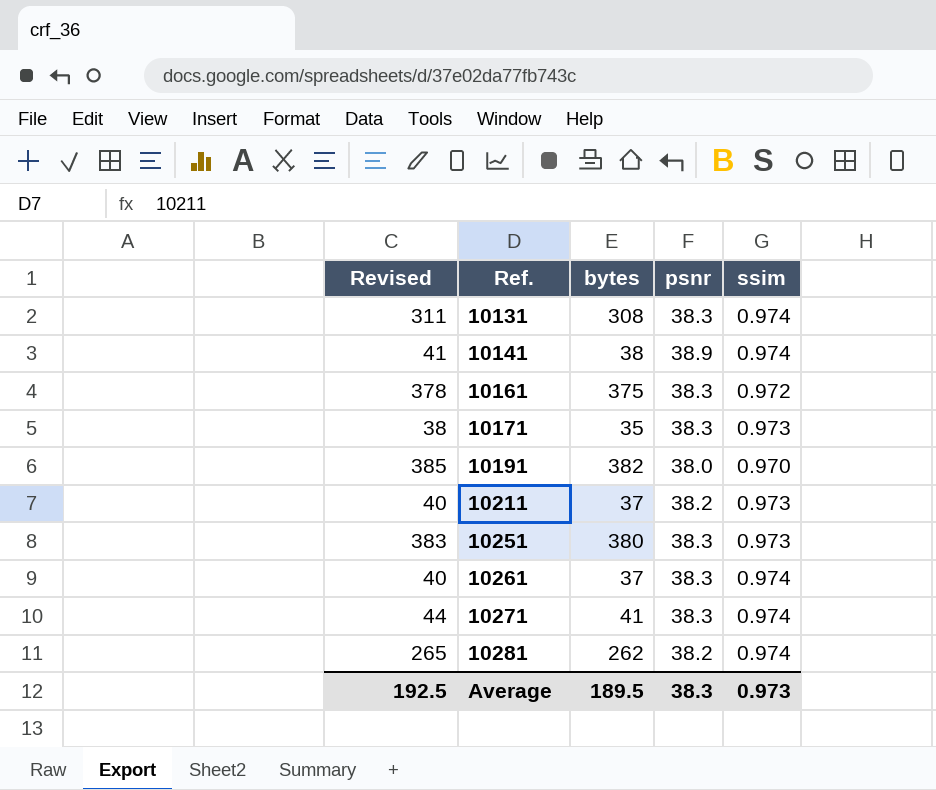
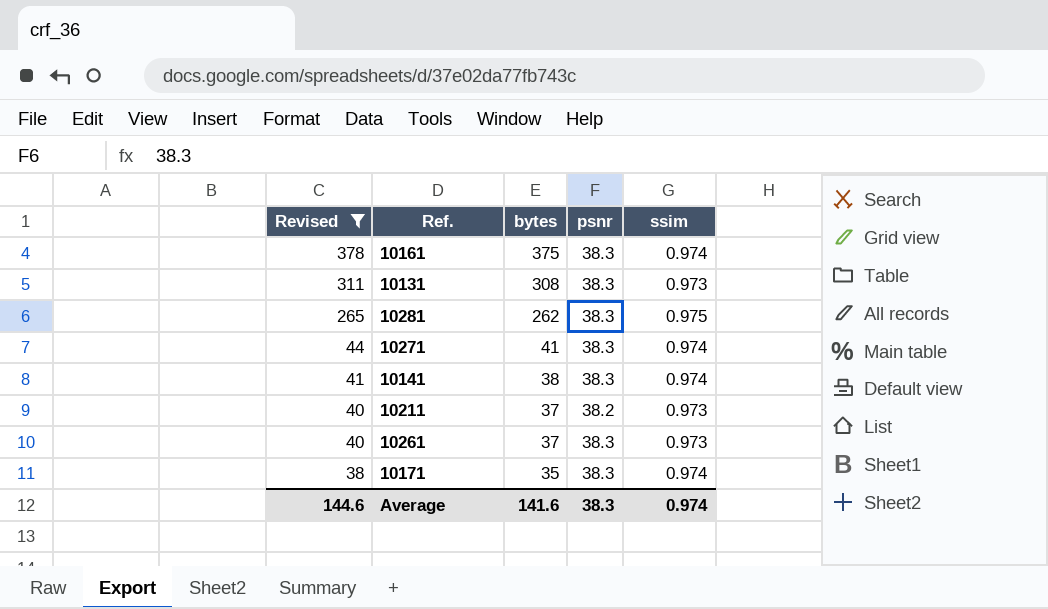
filter: none -> Revised <= 378
row order: Ref. ascending -> Revised descending
10161 | ssim: 0.972 -> 0.974
10131 | ssim: 0.974 -> 0.973
10281 | psnr: 38.2 -> 38.3
10281 | ssim: 0.974 -> 0.975
10141 | psnr: 38.9 -> 38.3
10261 | ssim: 0.974 -> 0.973
10171 | ssim: 0.973 -> 0.974
Average | Revised: 192.5 -> 144.6
Average | bytes: 189.5 -> 141.6
Average | ssim: 0.973 -> 0.974

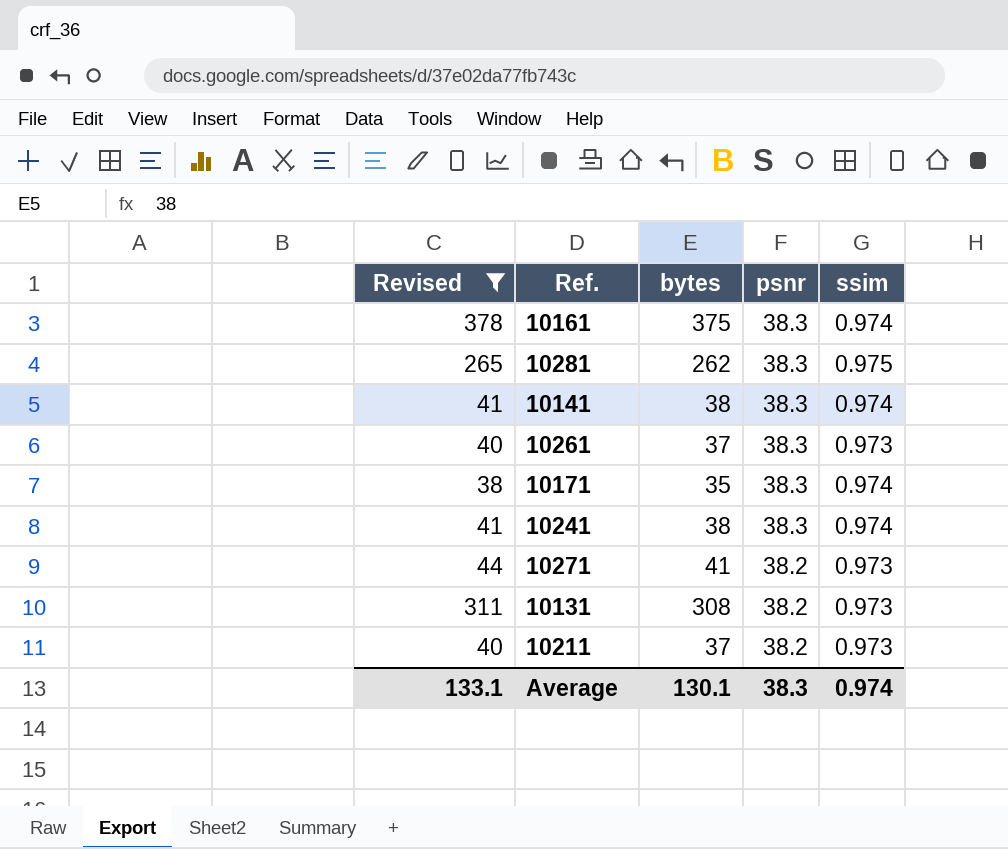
row order: Revised descending -> psnr descending
row 10241: none -> 41 | 38 | 38.3 | 0.974
10271 | psnr: 38.3 -> 38.2
10271 | ssim: 0.974 -> 0.973
10131 | psnr: 38.3 -> 38.2
Average | Revised: 144.6 -> 133.1
Average | bytes: 141.6 -> 130.1

